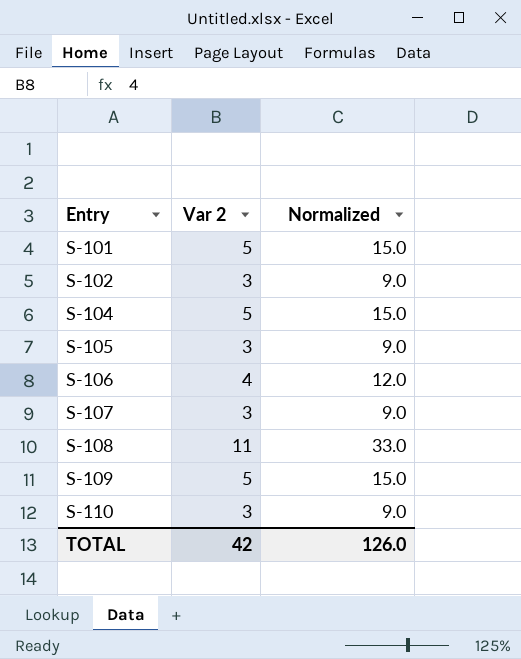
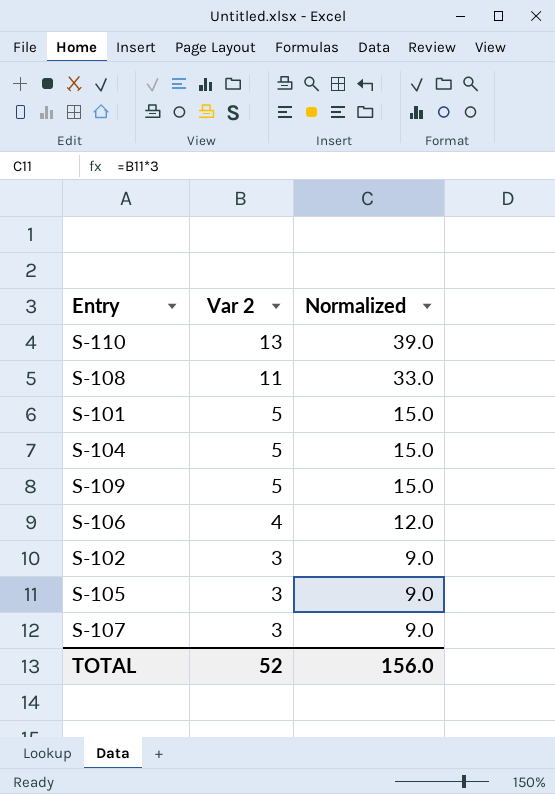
row order: Entry ascending -> Var 2 descending
S-110 | Var 2: 3 -> 13
S-110 | Normalized: 9.0 -> 39.0
TOTAL | Var 2: 42 -> 52
TOTAL | Normalized: 126.0 -> 156.0

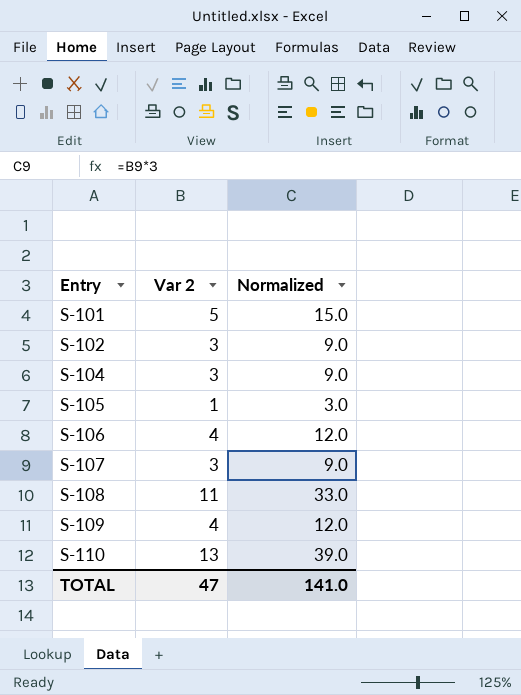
row order: Var 2 descending -> Entry ascending
S-104 | Var 2: 5 -> 3
S-104 | Normalized: 15.0 -> 9.0
S-105 | Var 2: 3 -> 1
S-105 | Normalized: 9.0 -> 3.0
S-109 | Var 2: 5 -> 4
S-109 | Normalized: 15.0 -> 12.0
TOTAL | Var 2: 52 -> 47
TOTAL | Normalized: 156.0 -> 141.0

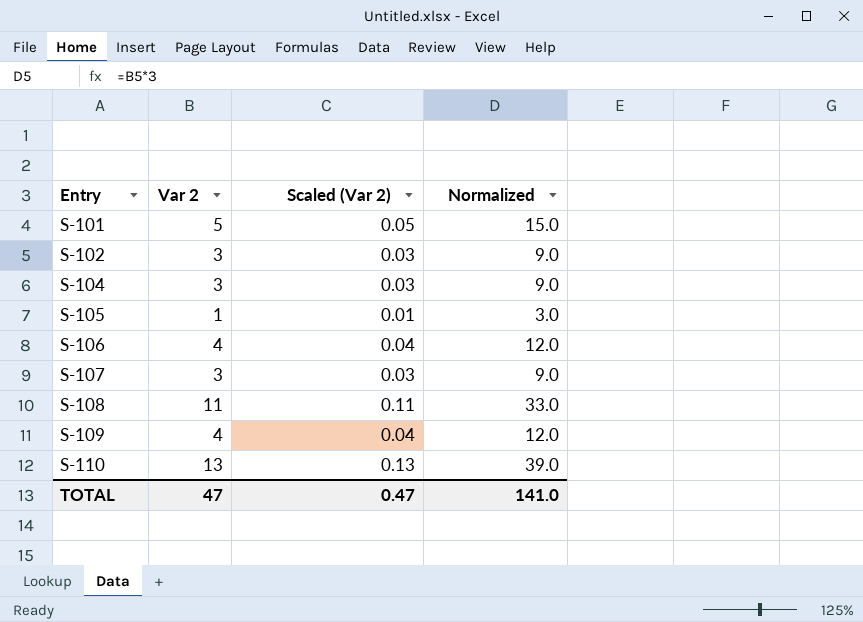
column Scaled (Var 2) | formula: none -> [Var 2] * 0.01

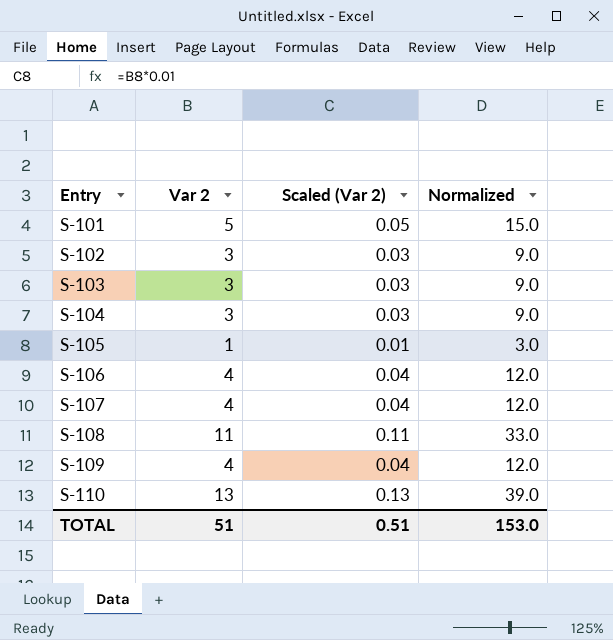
row S-103: none -> 3 | 0.03 | 9.0
S-107 | Var 2: 3 -> 4
S-107 | Scaled (Var 2): 0.03 -> 0.04
S-107 | Normalized: 9.0 -> 12.0
TOTAL | Var 2: 47 -> 51
TOTAL | Scaled (Var 2): 0.47 -> 0.51
TOTAL | Normalized: 141.0 -> 153.0

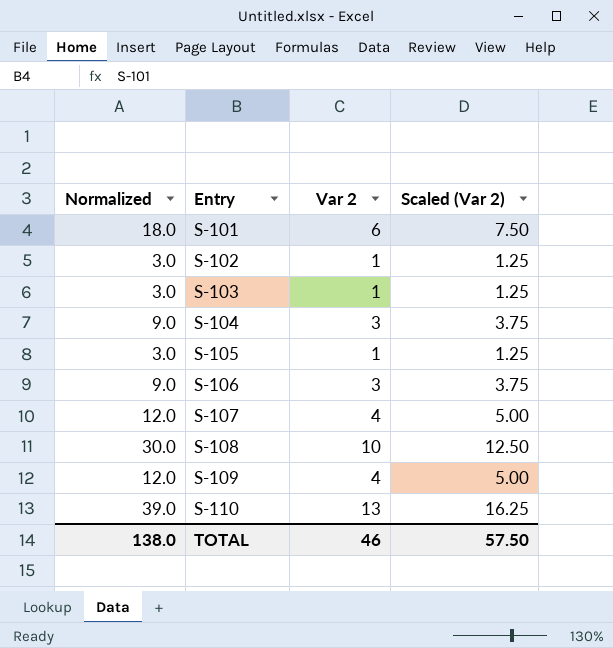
column Normalized | position: 4 -> 1
column Scaled (Var 2) | formula: [Var 2] * 0.01 -> [Var 2] * 1.25
S-101 | Normalized: 15.0 -> 18.0
S-101 | Var 2: 5 -> 6
S-102 | Normalized: 9.0 -> 3.0
S-102 | Var 2: 3 -> 1
S-103 | Normalized: 9.0 -> 3.0
S-103 | Var 2: 3 -> 1
S-106 | Normalized: 12.0 -> 9.0
S-106 | Var 2: 4 -> 3
S-108 | Normalized: 33.0 -> 30.0
S-108 | Var 2: 11 -> 10
TOTAL | Normalized: 153.0 -> 138.0
TOTAL | Var 2: 51 -> 46
TOTAL | Scaled (Var 2): 0.51 -> 57.50

